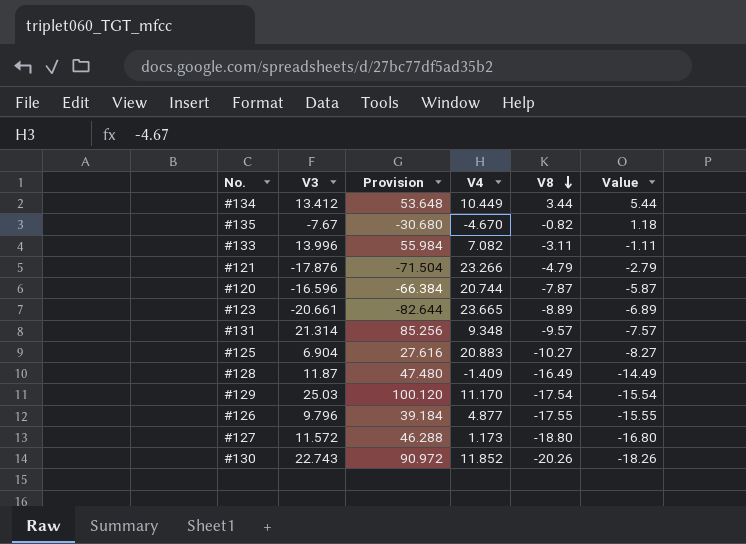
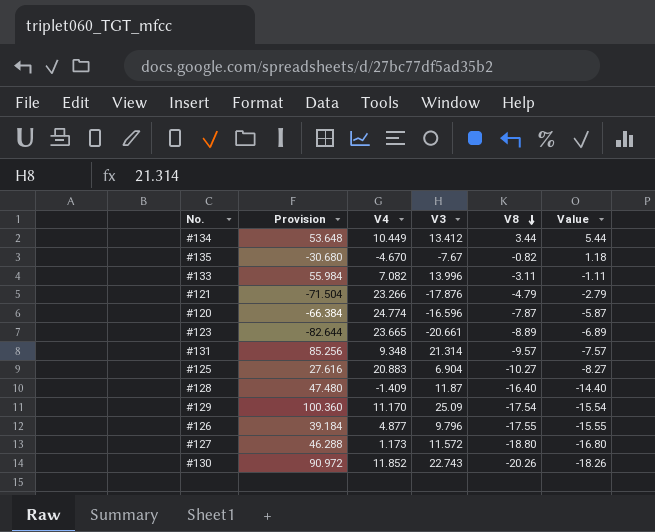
column V3 | position: 2 -> 4
#120 | V4: 20.744 -> 24.774
#128 | V8: -16.49 -> -16.40
#128 | Value: -14.49 -> -14.40
#129 | Provision: 100.120 -> 100.360
#129 | V3: 25.03 -> 25.09

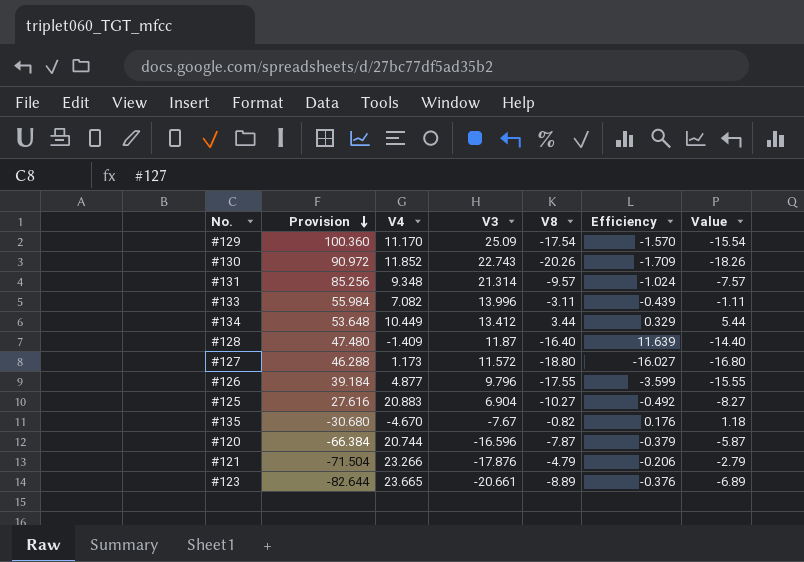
row order: V8 descending -> Provision descending
column Efficiency | formula: none -> [V8] / [V4]
#120 | V4: 24.774 -> 20.744

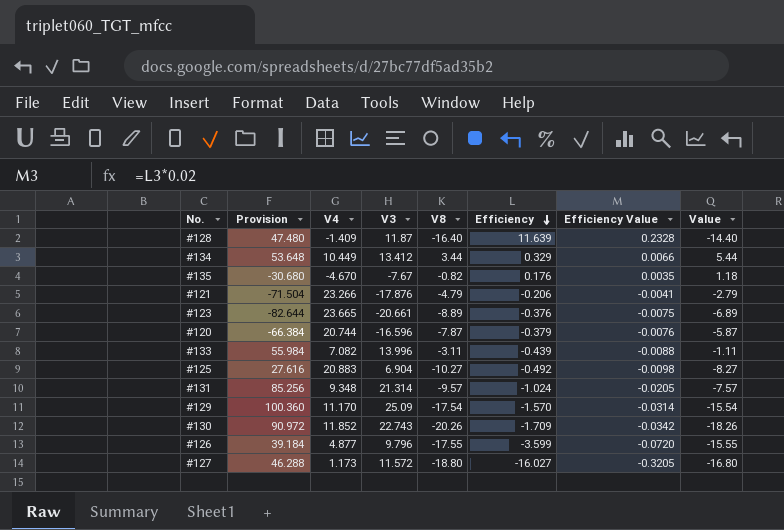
row order: Provision descending -> Efficiency descending
column Efficiency Value | formula: none -> [Efficiency] * 0.02

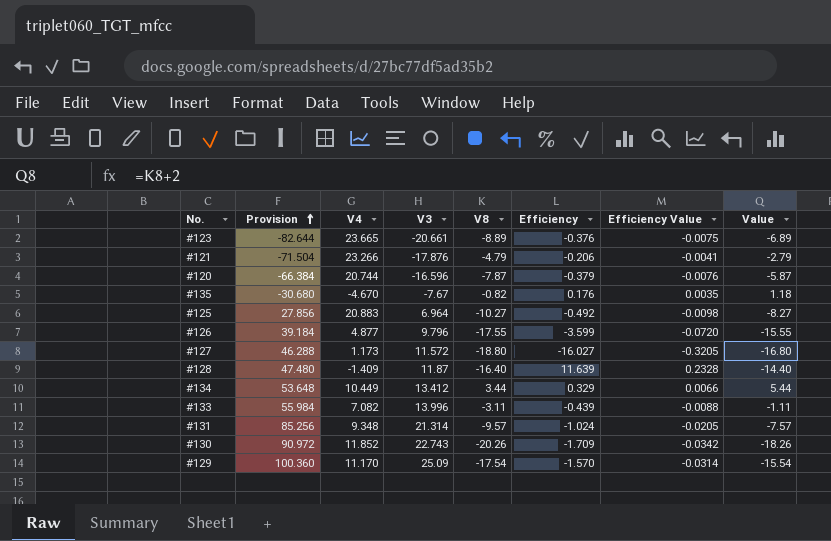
row order: Efficiency descending -> Provision ascending
#125 | Provision: 27.616 -> 27.856
#125 | V3: 6.904 -> 6.964

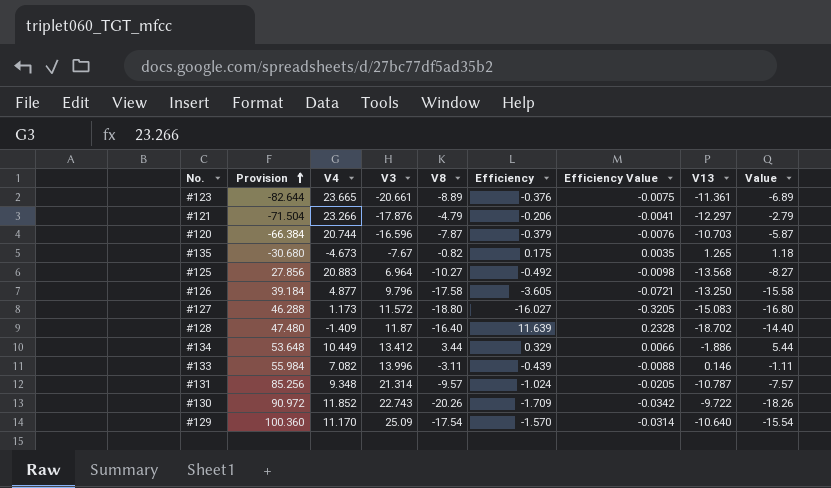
column V13 | position: none -> 8
#135 | V4: -4.670 -> -4.673
#135 | Efficiency: 0.176 -> 0.175
#126 | V8: -17.55 -> -17.58
#126 | Efficiency: -3.599 -> -3.605
#126 | Efficiency Value: -0.0720 -> -0.0721
#126 | Value: -15.55 -> -15.58

